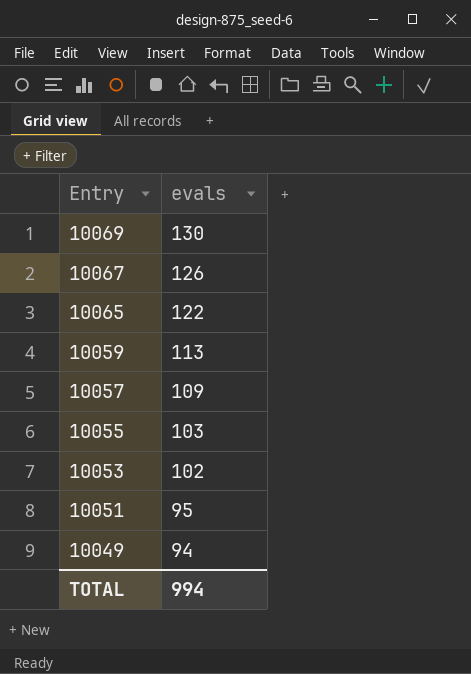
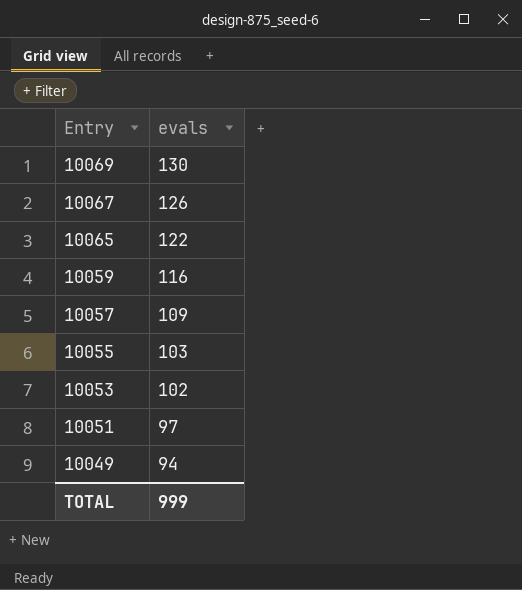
10059 | evals: 113 -> 116
10051 | evals: 95 -> 97
TOTAL | evals: 994 -> 999

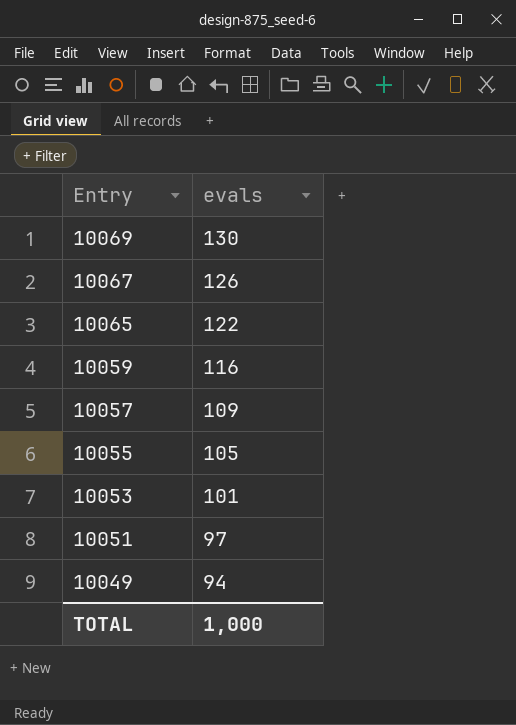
10055 | evals: 103 -> 105
10053 | evals: 102 -> 101
TOTAL | evals: 999 -> 1,000

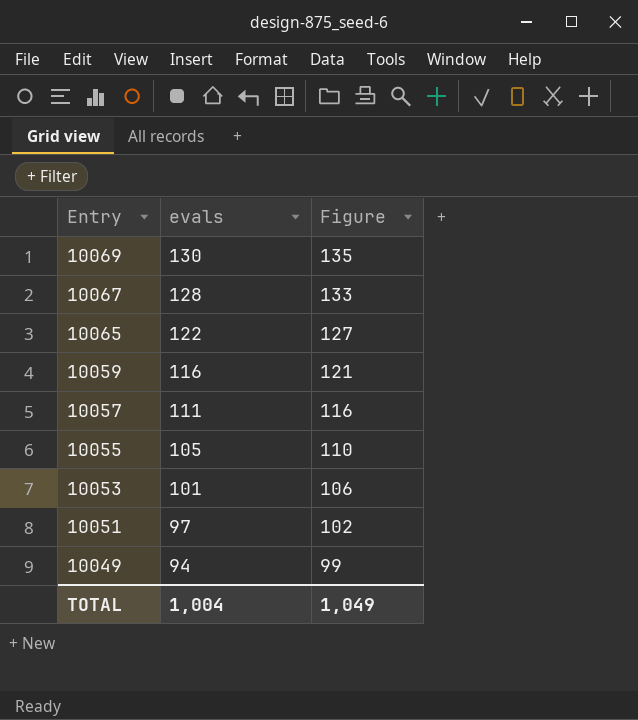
column Figure | formula: none -> [evals] + 5
10067 | evals: 126 -> 128
10057 | evals: 109 -> 111
TOTAL | evals: 1,000 -> 1,004

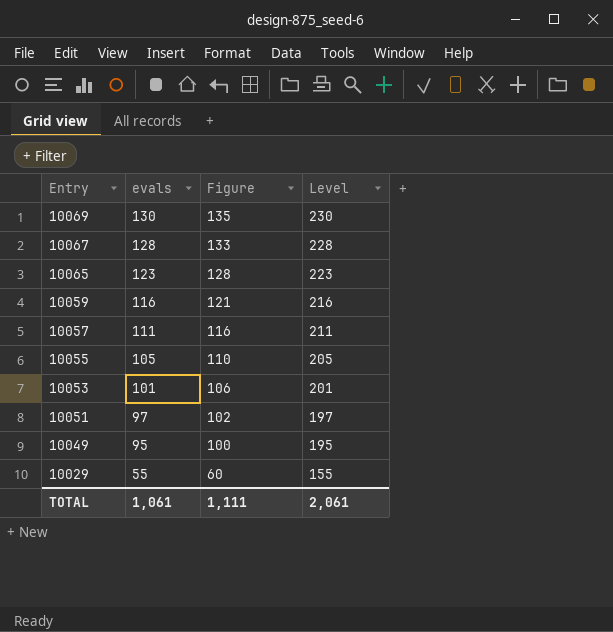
column Level | formula: none -> [evals] + 100
10065 | evals: 122 -> 123
10065 | Figure: 127 -> 128
10049 | evals: 94 -> 95
10049 | Figure: 99 -> 100
row 10029: none -> 55 | 60 | 155
TOTAL | evals: 1,004 -> 1,061
TOTAL | Figure: 1,049 -> 1,111

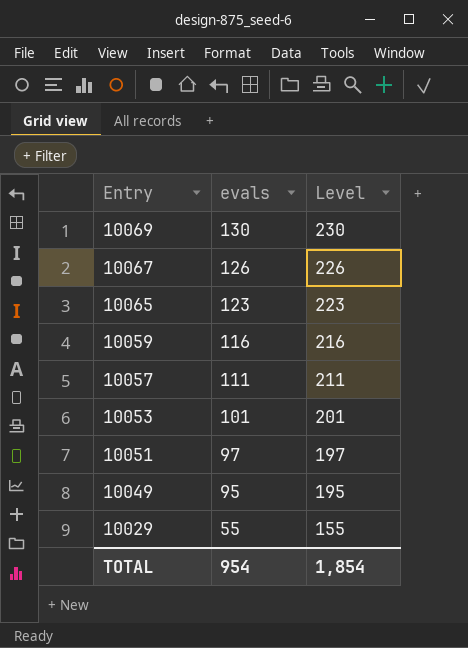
column Figure | formula: [evals] + 5 -> none
row 10055: 105 | 110 | 205 -> none
10067 | evals: 128 -> 126
10067 | Level: 228 -> 226
TOTAL | evals: 1,061 -> 954
TOTAL | Level: 2,061 -> 1,854

